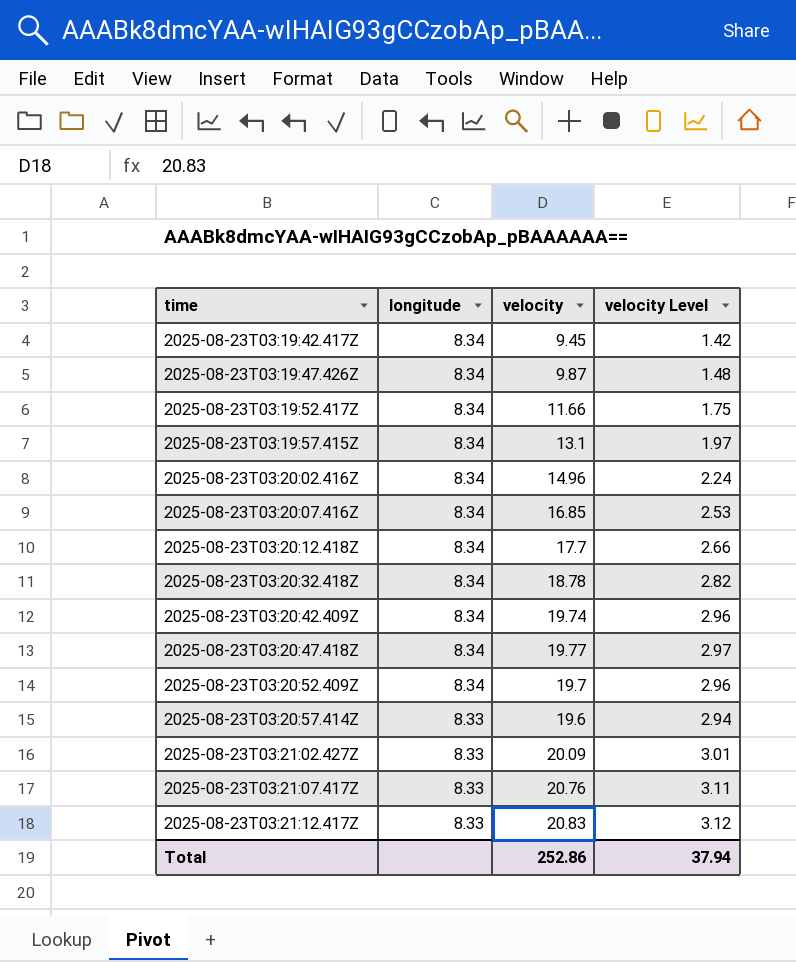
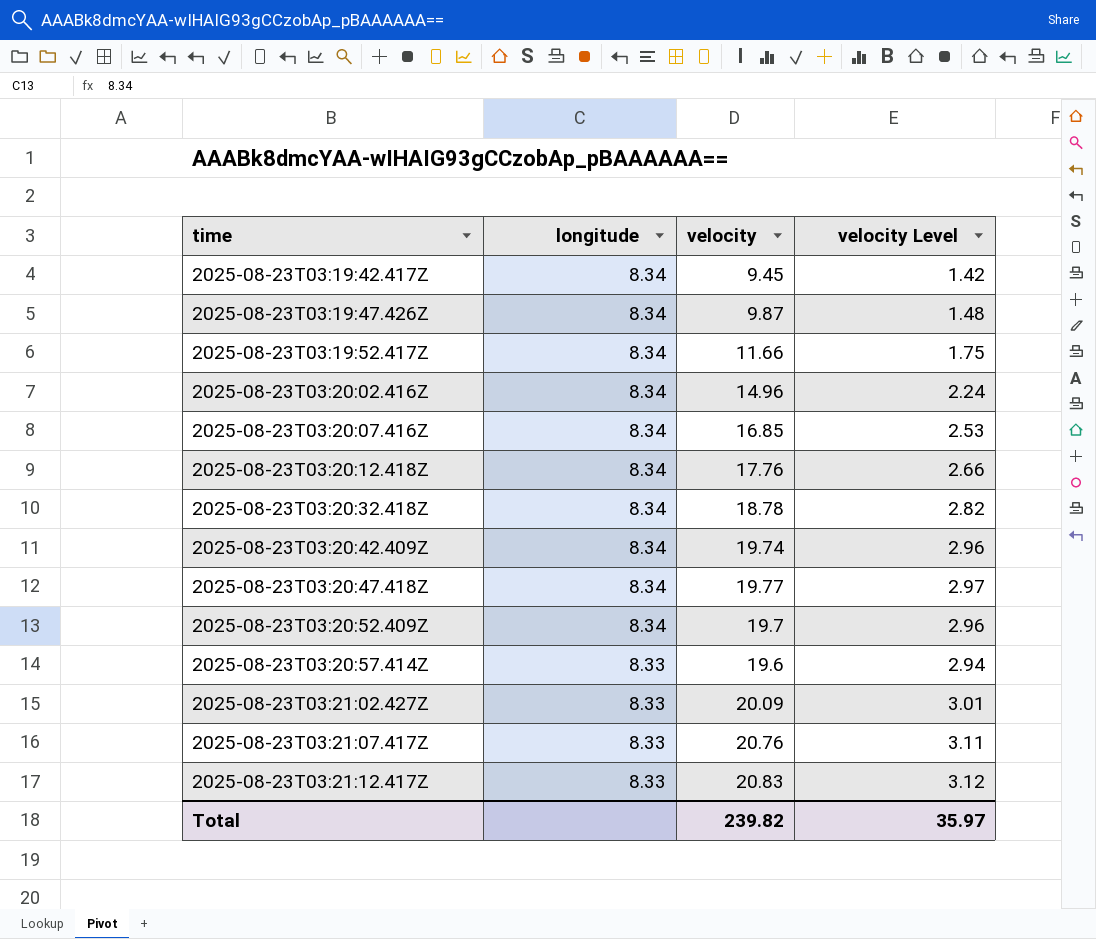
row 2025-08-23T03:19:57.415Z: 8.34 | 13.1 | 1.97 -> none
2025-08-23T03:20:12.418Z | velocity: 17.7 -> 17.76
Total | velocity: 252.86 -> 239.82
Total | velocity Level: 37.94 -> 35.97

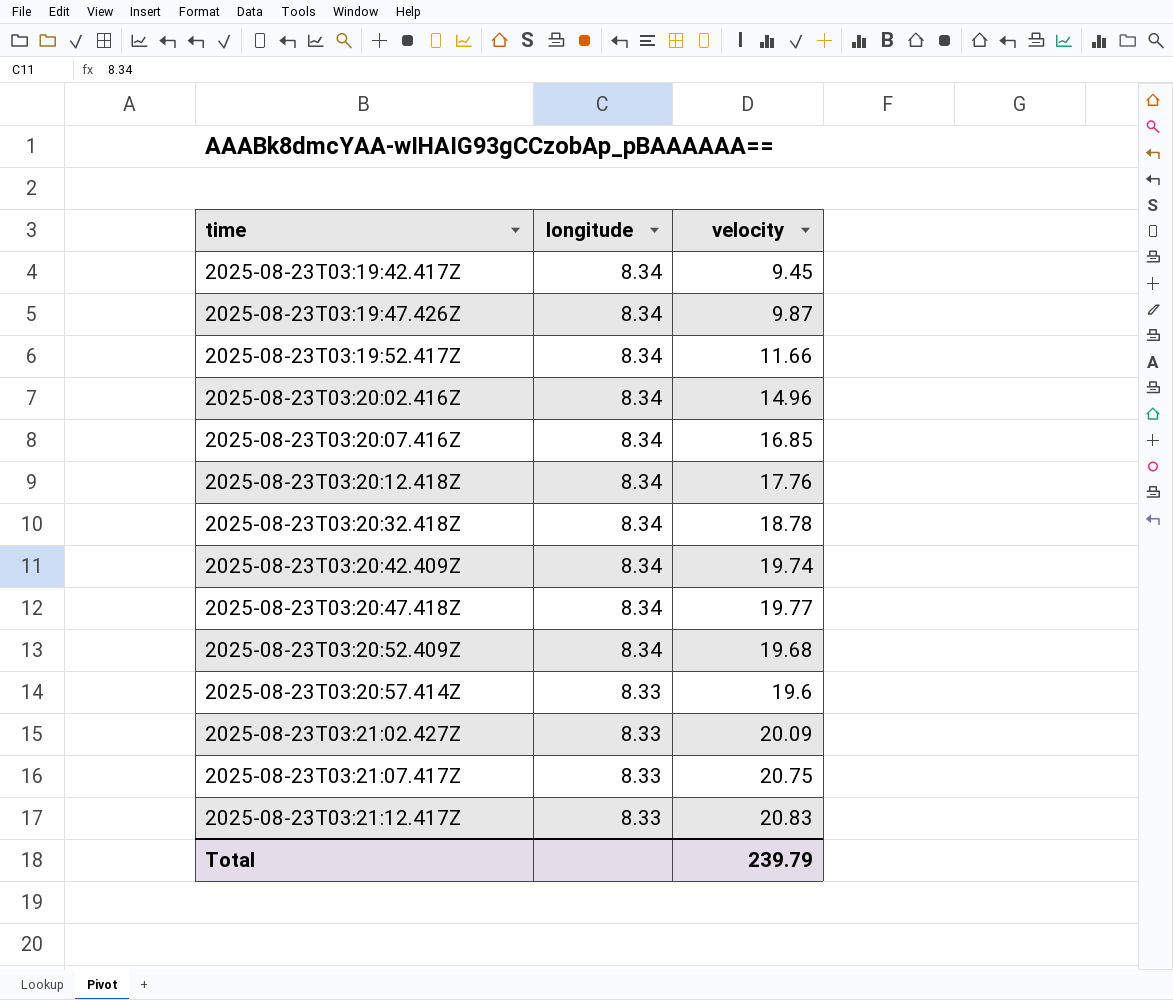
column velocity Level | formula: [velocity] * 0.15 -> none
2025-08-23T03:20:52.409Z | velocity: 19.7 -> 19.68
2025-08-23T03:21:07.417Z | velocity: 20.76 -> 20.75
Total | velocity: 239.82 -> 239.79

